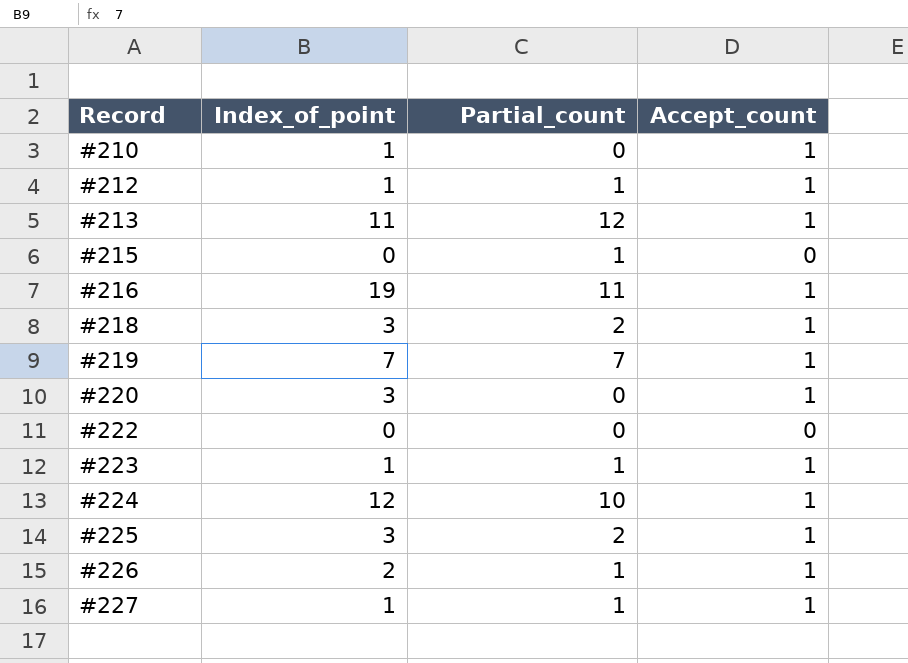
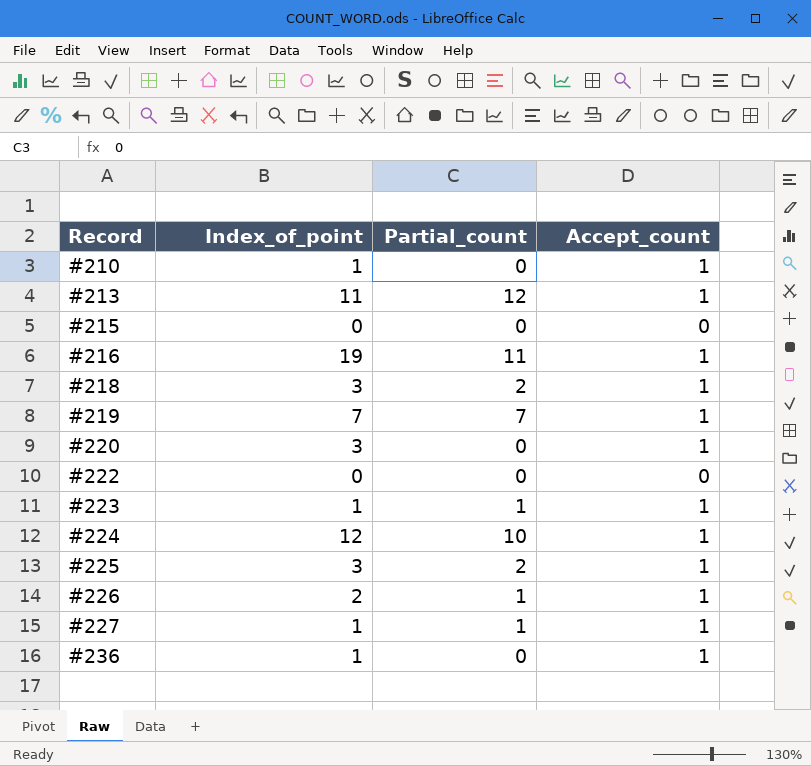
row #212: 1 | 1 | 1 -> none
#215 | Partial_count: 1 -> 0
row #236: none -> 1 | 0 | 1

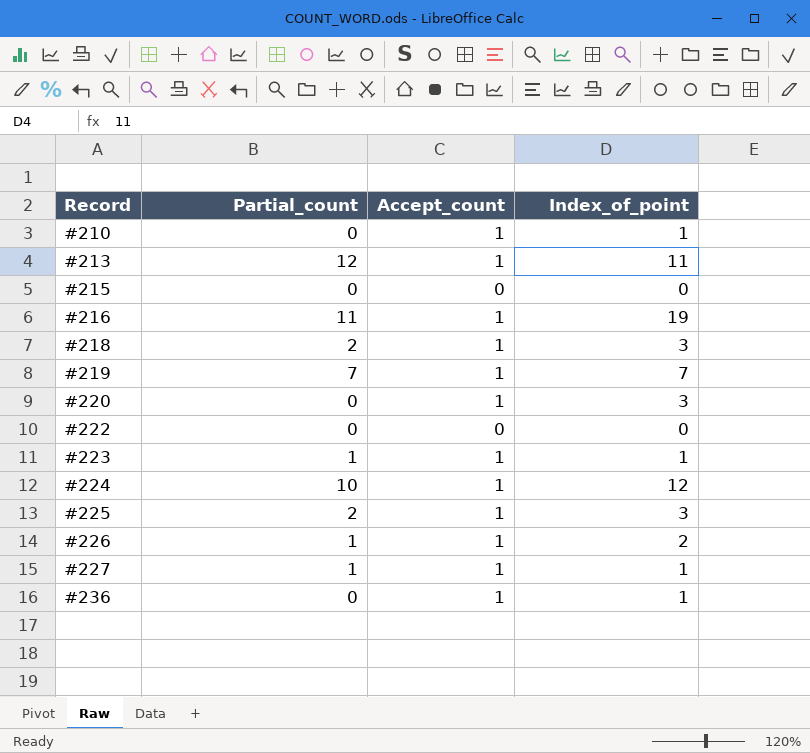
column Index_of_point | position: 2 -> 4

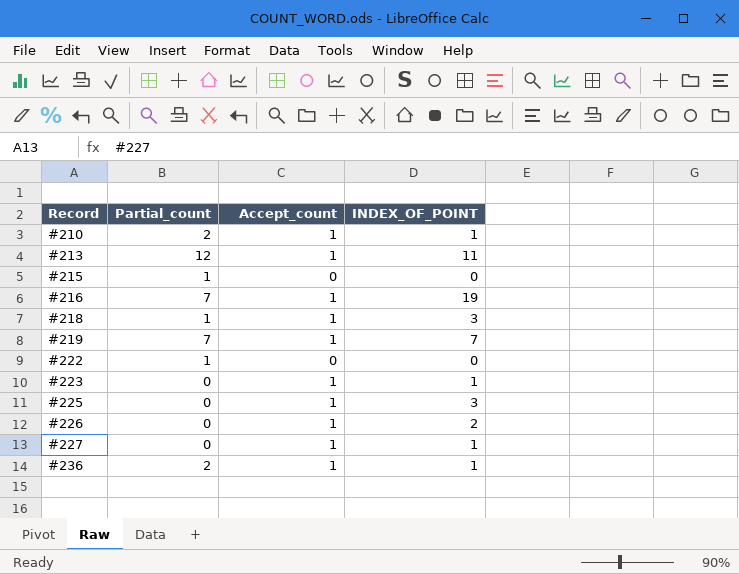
column name: Index_of_point -> INDEX_OF_POINT
row #220: 0 | 1 | 3 -> none
row #224: 10 | 1 | 12 -> none
#210 | Partial_count: 0 -> 2
#215 | Partial_count: 0 -> 1
#216 | Partial_count: 11 -> 7
#218 | Partial_count: 2 -> 1
#222 | Partial_count: 0 -> 1
#223 | Partial_count: 1 -> 0
#225 | Partial_count: 2 -> 0
#226 | Partial_count: 1 -> 0
#227 | Partial_count: 1 -> 0
#236 | Partial_count: 0 -> 2

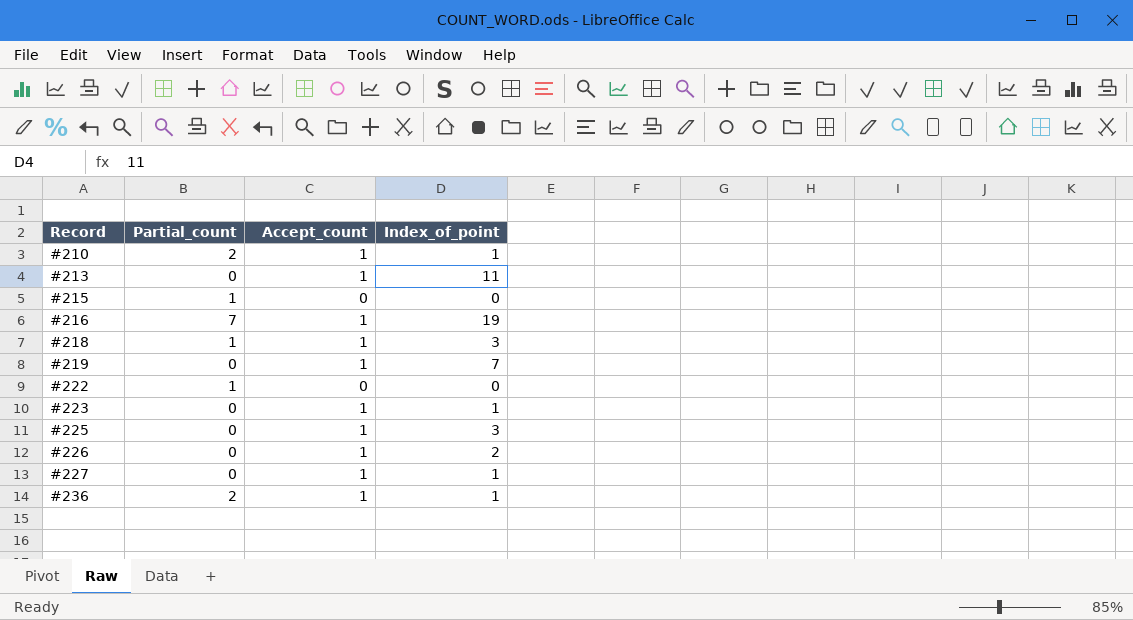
column name: INDEX_OF_POINT -> Index_of_point
#213 | Partial_count: 12 -> 0
#219 | Partial_count: 7 -> 0

